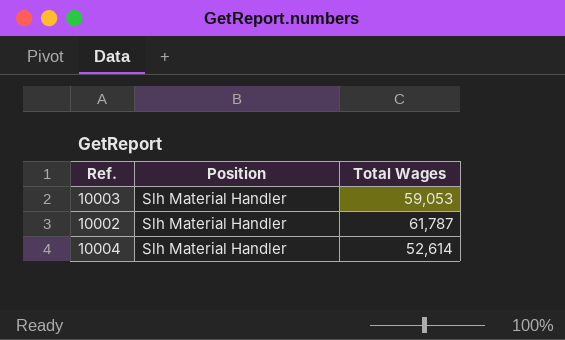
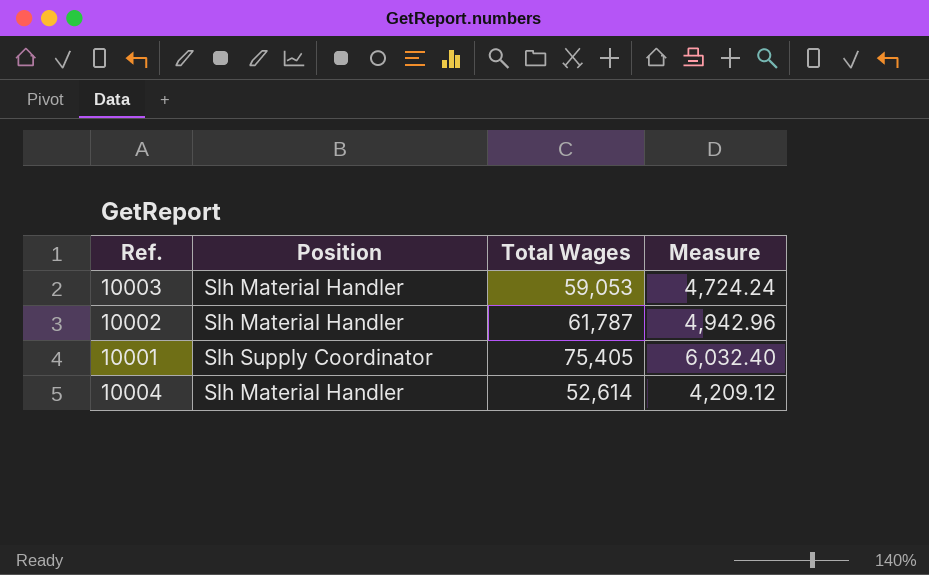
column Measure | formula: none -> [Total Wages] * 0.08
row 10001: none -> Slh Supply Coordinator | 75,405 | 6,032.40

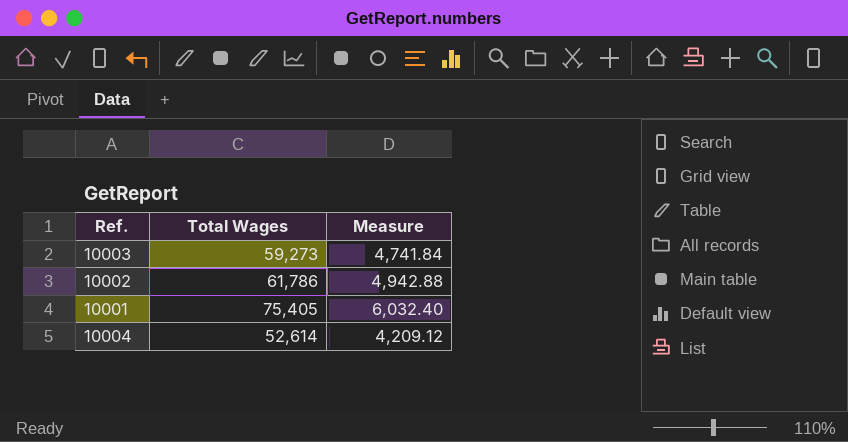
column Position | position: 2 -> none
10003 | Total Wages: 59,053 -> 59,273
10003 | Measure: 4,724.24 -> 4,741.84
10002 | Total Wages: 61,787 -> 61,786
10002 | Measure: 4,942.96 -> 4,942.88

